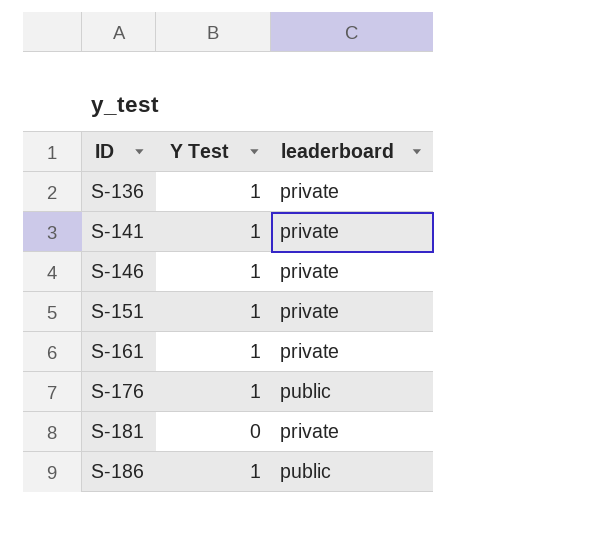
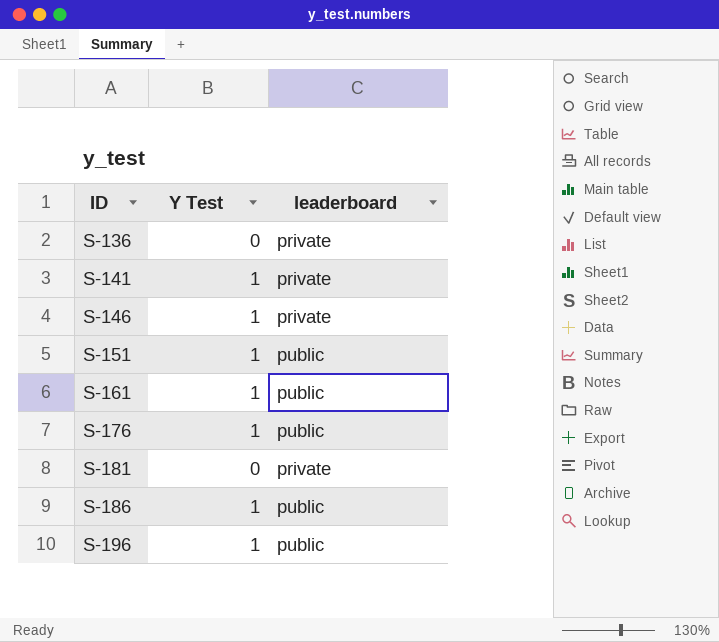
S-136 | Y Test: 1 -> 0
S-151 | leaderboard: private -> public
S-161 | leaderboard: private -> public
row S-196: none -> 1 | public

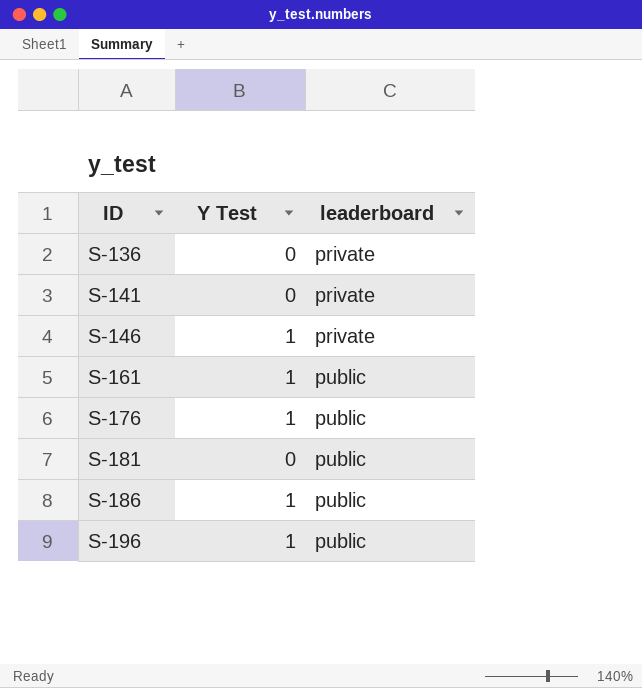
row S-151: 1 | public -> none
S-141 | Y Test: 1 -> 0
S-181 | leaderboard: private -> public

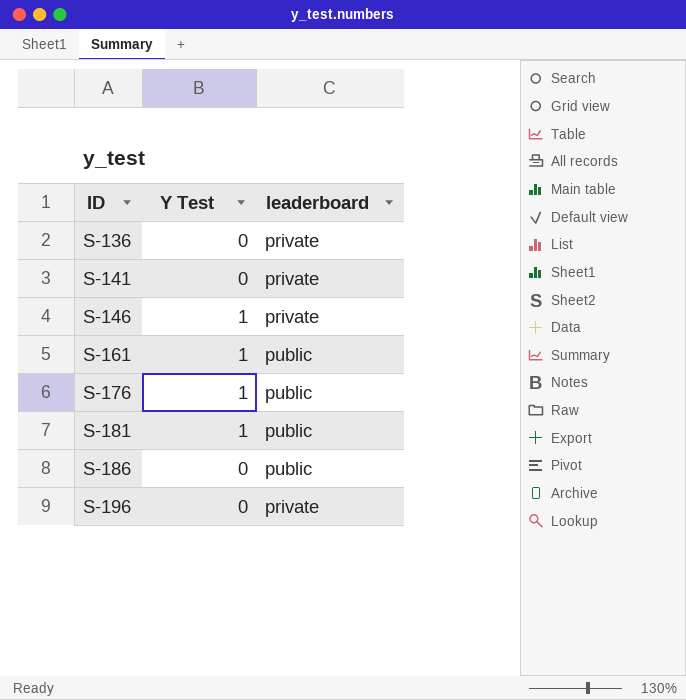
S-181 | Y Test: 0 -> 1
S-186 | Y Test: 1 -> 0
S-196 | Y Test: 1 -> 0
S-196 | leaderboard: public -> private

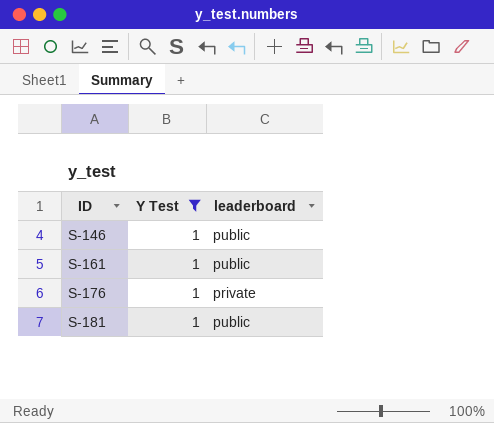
filter: none -> Y Test = 1
S-146 | leaderboard: private -> public
S-176 | leaderboard: public -> private

